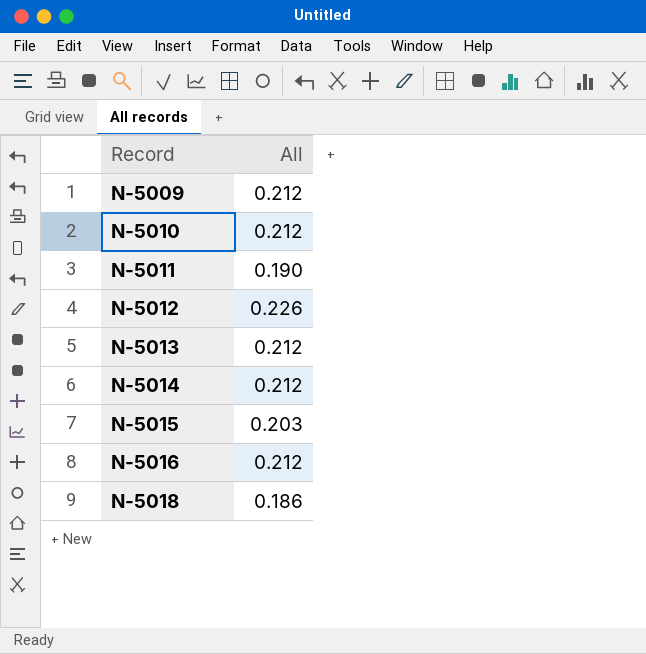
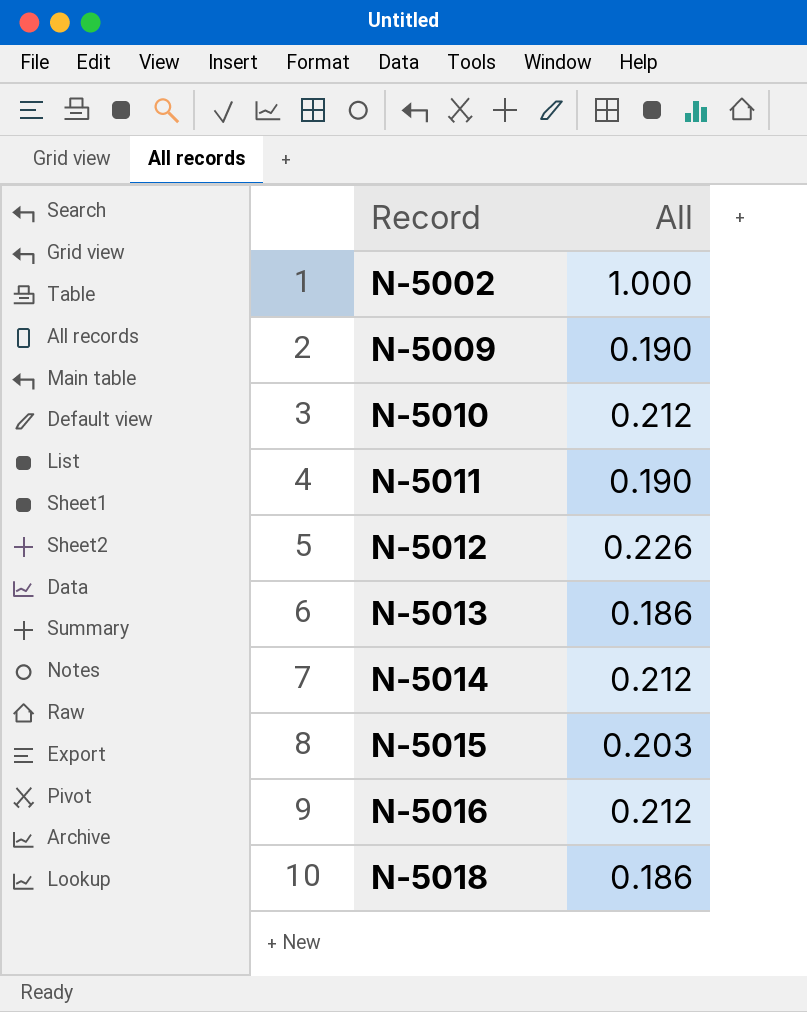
row N-5002: none -> 1.000
N-5009 | All: 0.212 -> 0.190
N-5013 | All: 0.212 -> 0.186

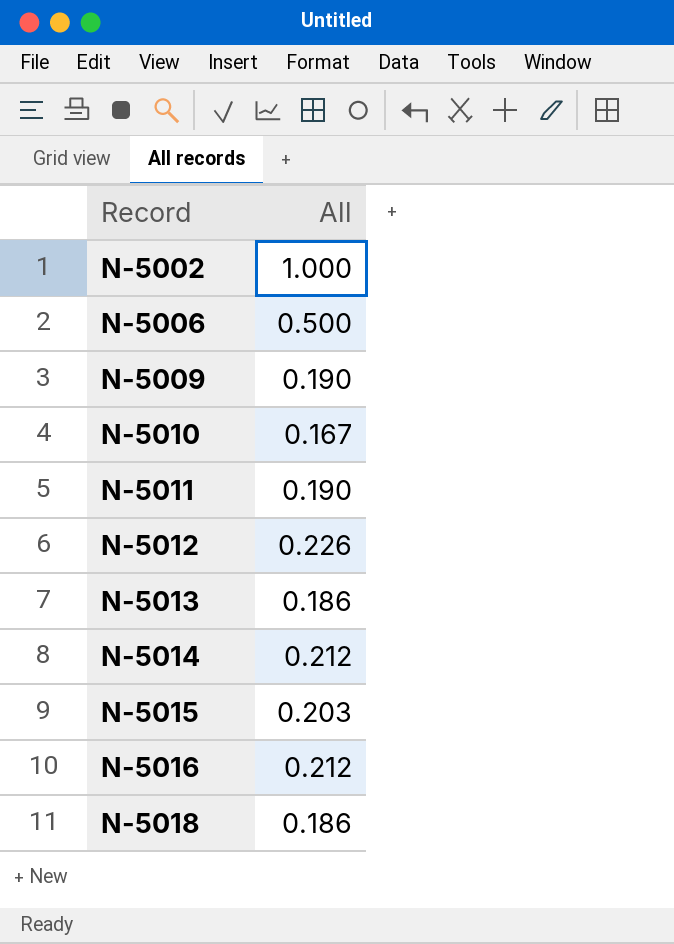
row N-5006: none -> 0.500
N-5010 | All: 0.212 -> 0.167

